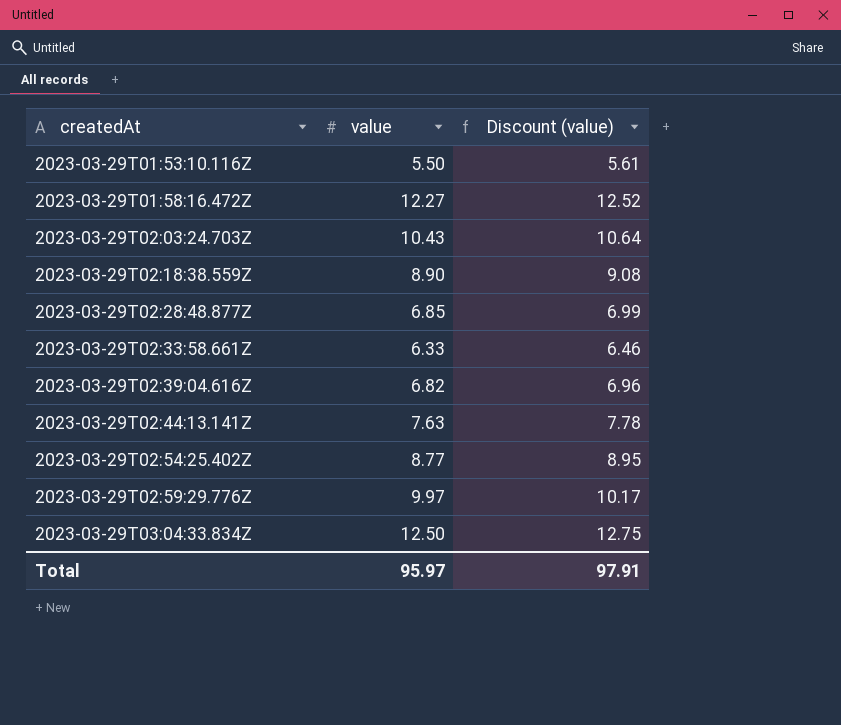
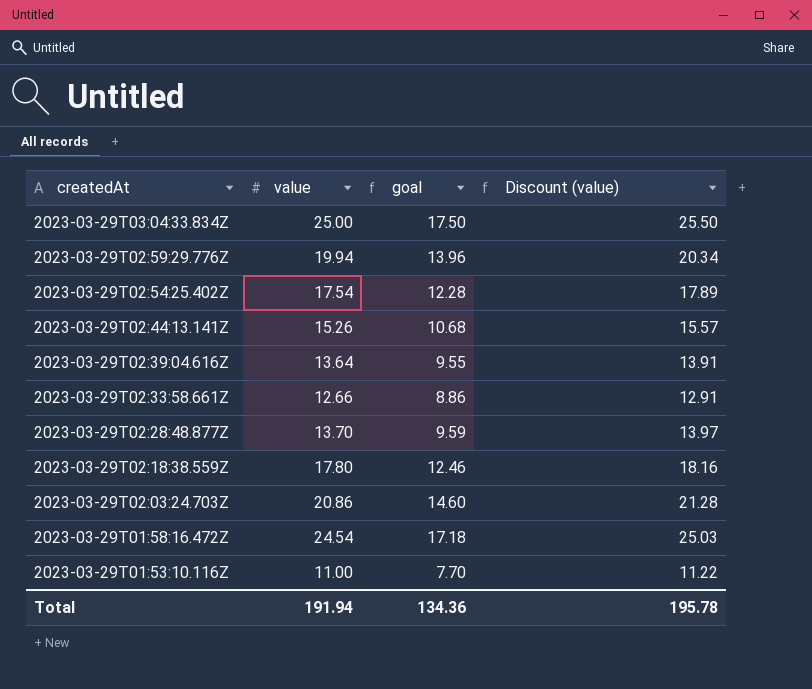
row order: createdAt ascending -> createdAt descending
column goal | formula: none -> [value] * 0.7
2023-03-29T03:04:33.834Z | value: 12.50 -> 25.00
2023-03-29T03:04:33.834Z | Discount (value): 12.75 -> 25.50
2023-03-29T02:59:29.776Z | value: 9.97 -> 19.94
2023-03-29T02:59:29.776Z | Discount (value): 10.17 -> 20.34
2023-03-29T02:54:25.402Z | value: 8.77 -> 17.54
2023-03-29T02:54:25.402Z | Discount (value): 8.95 -> 17.89
2023-03-29T02:44:13.141Z | value: 7.63 -> 15.26
2023-03-29T02:44:13.141Z | Discount (value): 7.78 -> 15.57
2023-03-29T02:39:04.616Z | value: 6.82 -> 13.64
2023-03-29T02:39:04.616Z | Discount (value): 6.96 -> 13.91
2023-03-29T02:33:58.661Z | value: 6.33 -> 12.66
2023-03-29T02:33:58.661Z | Discount (value): 6.46 -> 12.91
2023-03-29T02:28:48.877Z | value: 6.85 -> 13.70
2023-03-29T02:28:48.877Z | Discount (value): 6.99 -> 13.97
2023-03-29T02:18:38.559Z | value: 8.90 -> 17.80
2023-03-29T02:18:38.559Z | Discount (value): 9.08 -> 18.16
2023-03-29T02:03:24.703Z | value: 10.43 -> 20.86
2023-03-29T02:03:24.703Z | Discount (value): 10.64 -> 21.28
2023-03-29T01:58:16.472Z | value: 12.27 -> 24.54
2023-03-29T01:58:16.472Z | Discount (value): 12.52 -> 25.03
2023-03-29T01:53:10.116Z | value: 5.50 -> 11.00
2023-03-29T01:53:10.116Z | Discount (value): 5.61 -> 11.22
Total | value: 95.97 -> 191.94
Total | Discount (value): 97.91 -> 195.78

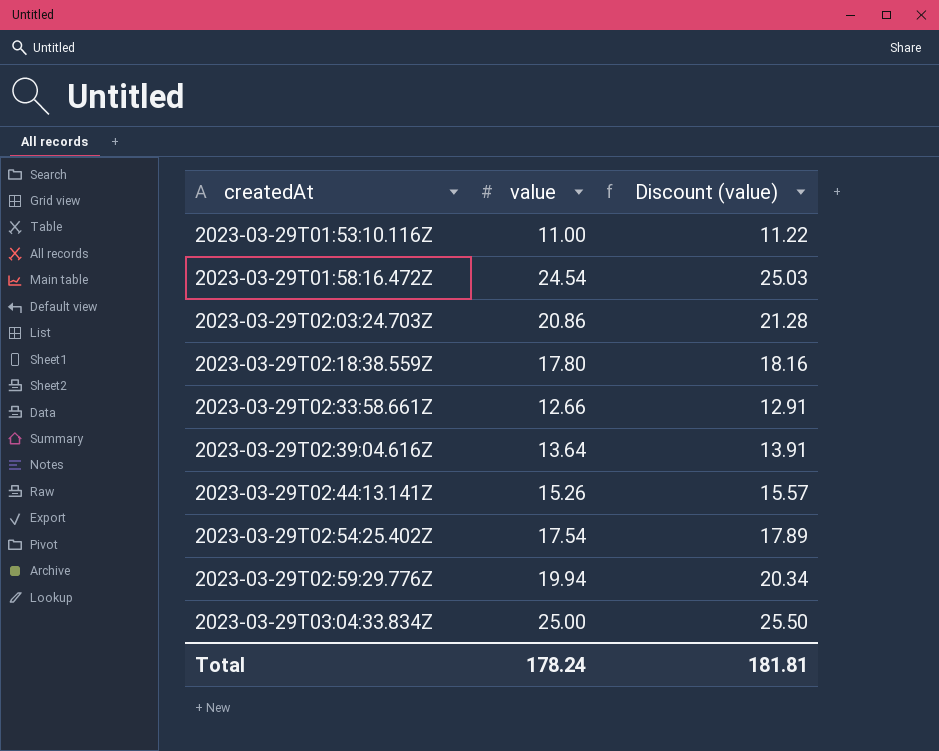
row order: createdAt descending -> createdAt ascending
column goal | formula: [value] * 0.7 -> none
row 2023-03-29T02:28:48.877Z: 13.70 | 9.59 | 13.97 -> none
Total | value: 191.94 -> 178.24
Total | Discount (value): 195.78 -> 181.81

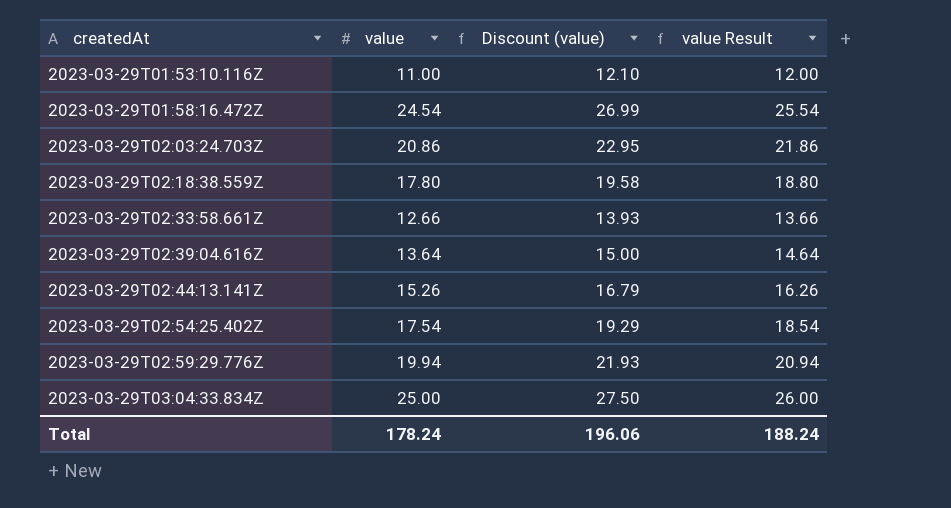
column Discount (value) | formula: [value] * 1.02 -> [value] * 1.1
column value Result | formula: none -> [value] + 1
Total | Discount (value): 181.81 -> 196.06

